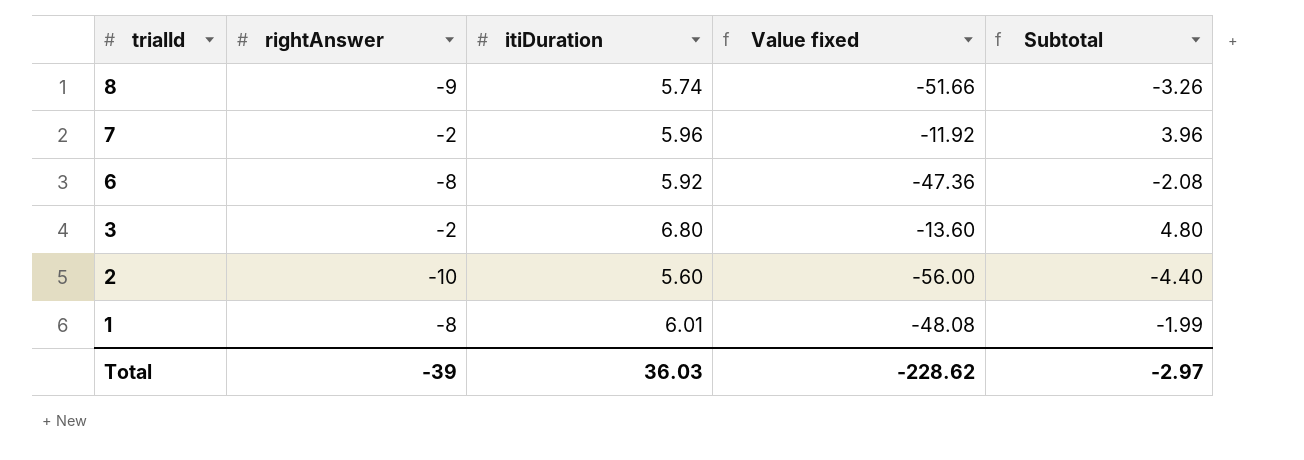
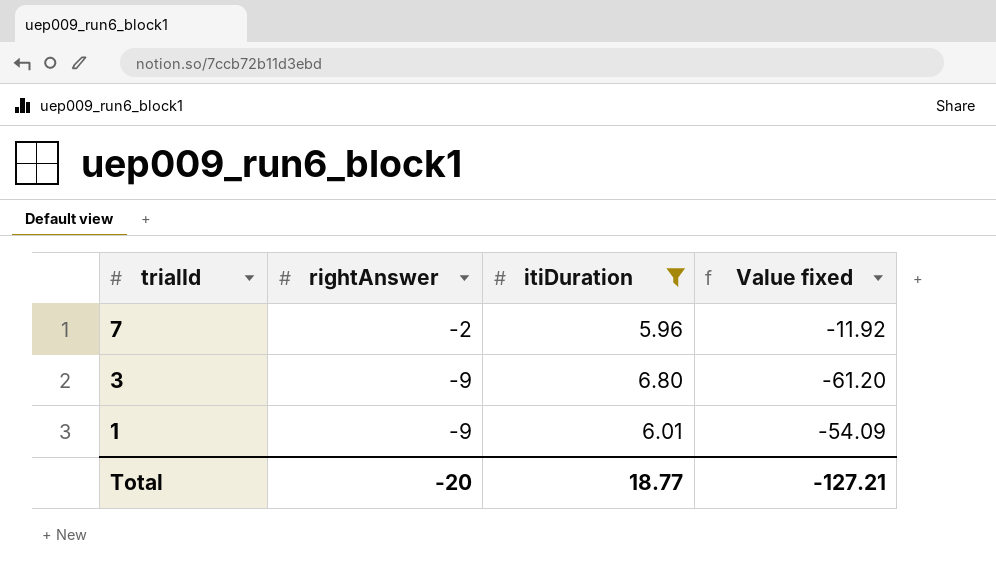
filter: none -> itiDuration >= 5.96
column Subtotal | formula: [rightAnswer] + [itiDuration] -> none
3 | rightAnswer: -2 -> -9
3 | Value fixed: -13.60 -> -61.20
1 | rightAnswer: -8 -> -9
1 | Value fixed: -48.08 -> -54.09
Total | rightAnswer: -39 -> -20
Total | itiDuration: 36.03 -> 18.77
Total | Value fixed: -228.62 -> -127.21

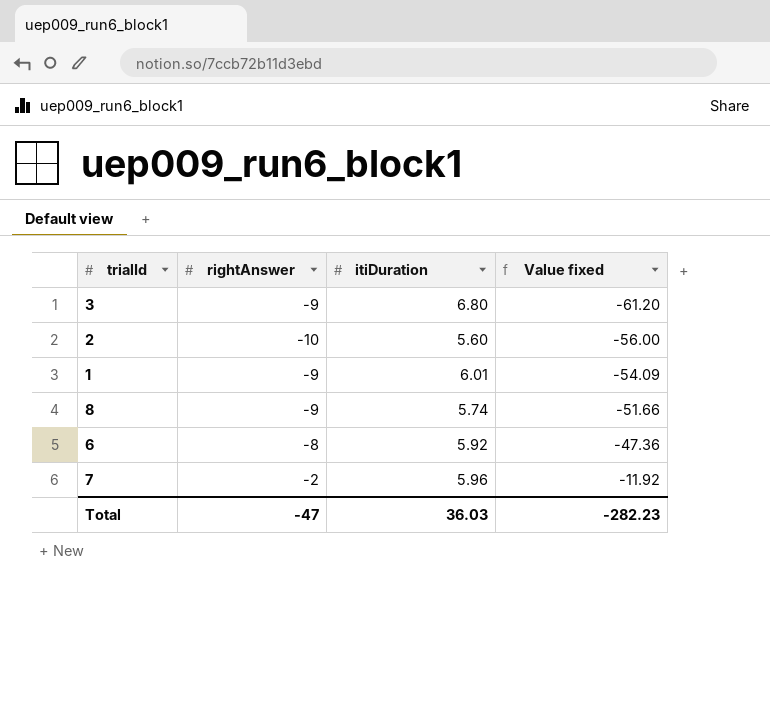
filter: itiDuration >= 5.96 -> none
row order: trialId descending -> Value fixed ascending
Total | rightAnswer: -20 -> -47
Total | itiDuration: 18.77 -> 36.03
Total | Value fixed: -127.21 -> -282.23

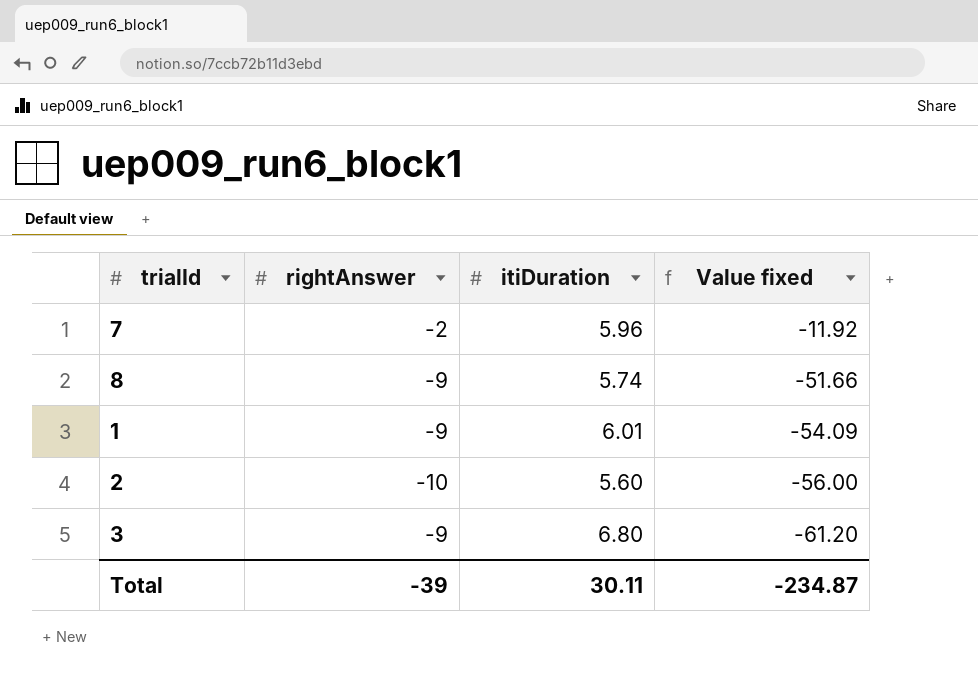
row order: Value fixed ascending -> Value fixed descending
row 6: -8 | 5.92 | -47.36 -> none
Total | rightAnswer: -47 -> -39
Total | itiDuration: 36.03 -> 30.11
Total | Value fixed: -282.23 -> -234.87

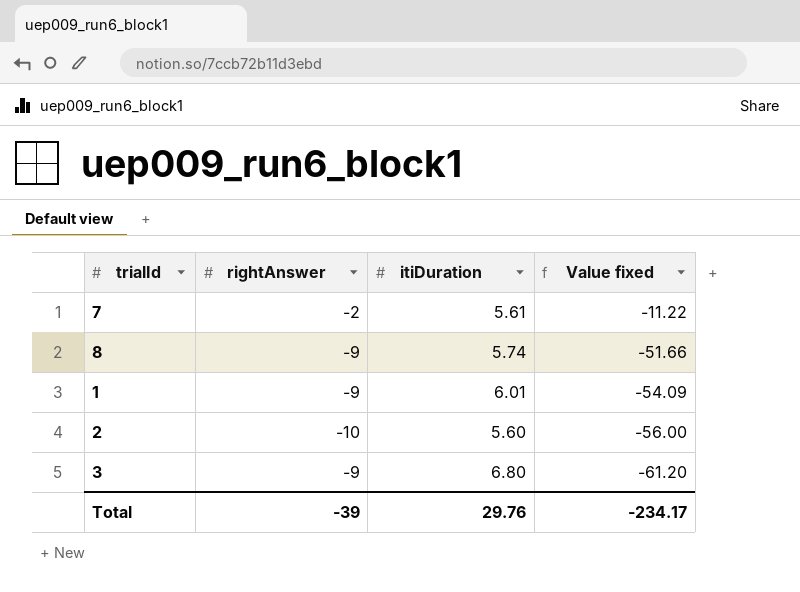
7 | itiDuration: 5.96 -> 5.61
7 | Value fixed: -11.92 -> -11.22
Total | itiDuration: 30.11 -> 29.76
Total | Value fixed: -234.87 -> -234.17

